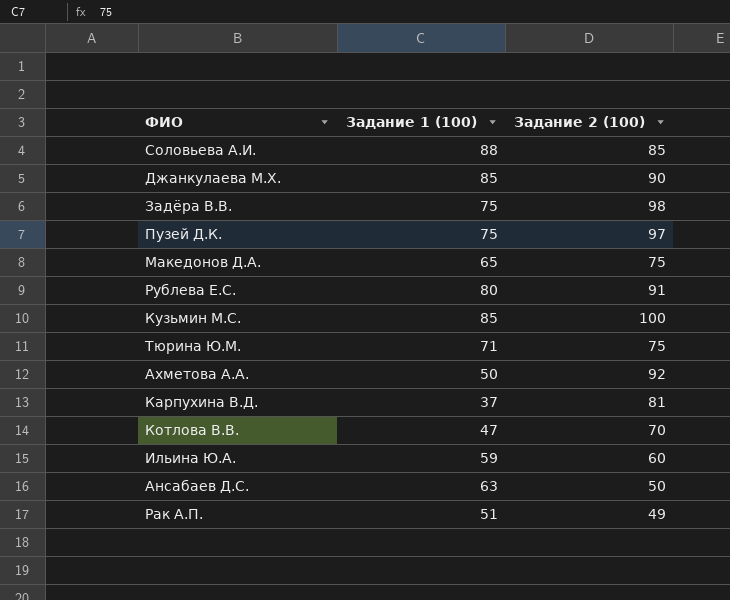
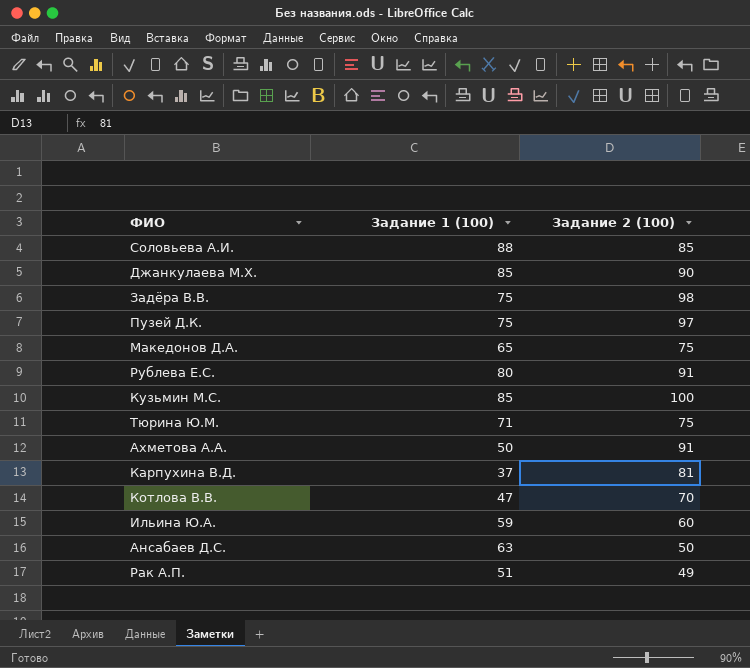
Ахметова А.А. | Задание 2 (100): 92 -> 91

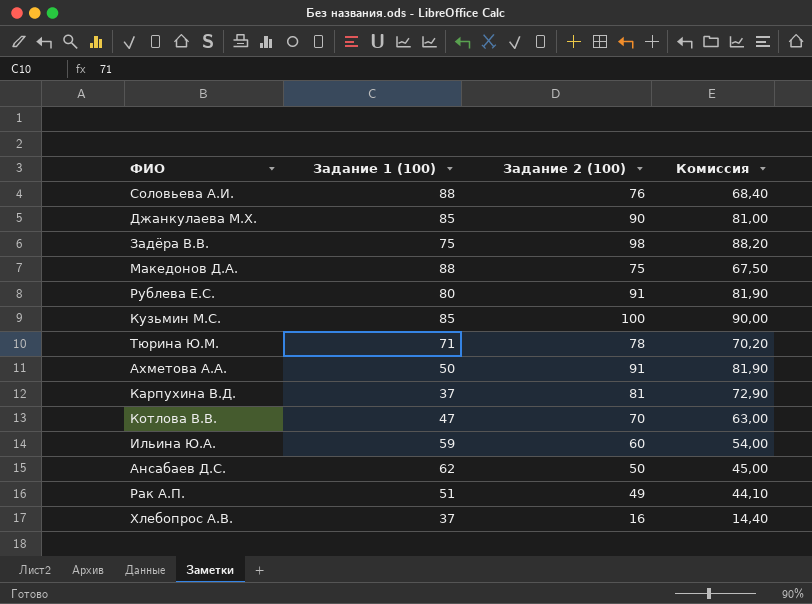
column Комиссия | formula: none -> [Задание 2 (100)] * 0,9
row Пузей Д.К.: 75 | 97 -> none
Соловьева А.И. | Задание 2 (100): 85 -> 76
Македонов Д.А. | Задание 1 (100): 65 -> 88
Тюрина Ю.М. | Задание 2 (100): 75 -> 78
Ансабаев Д.С. | Задание 1 (100): 63 -> 62
row Хлебопрос А.В.: none -> 37 | 16 | 14,40

